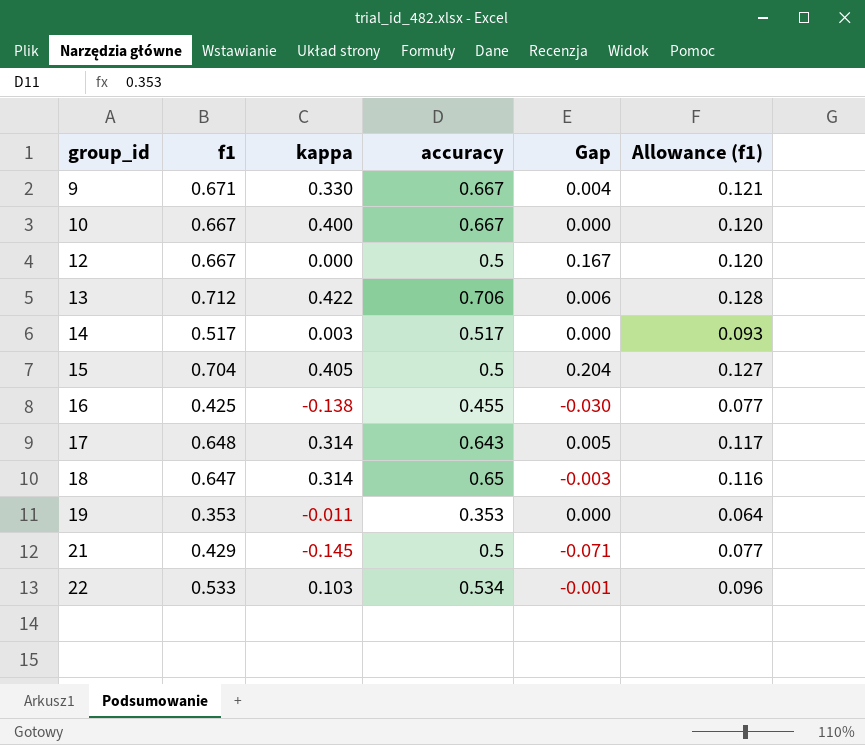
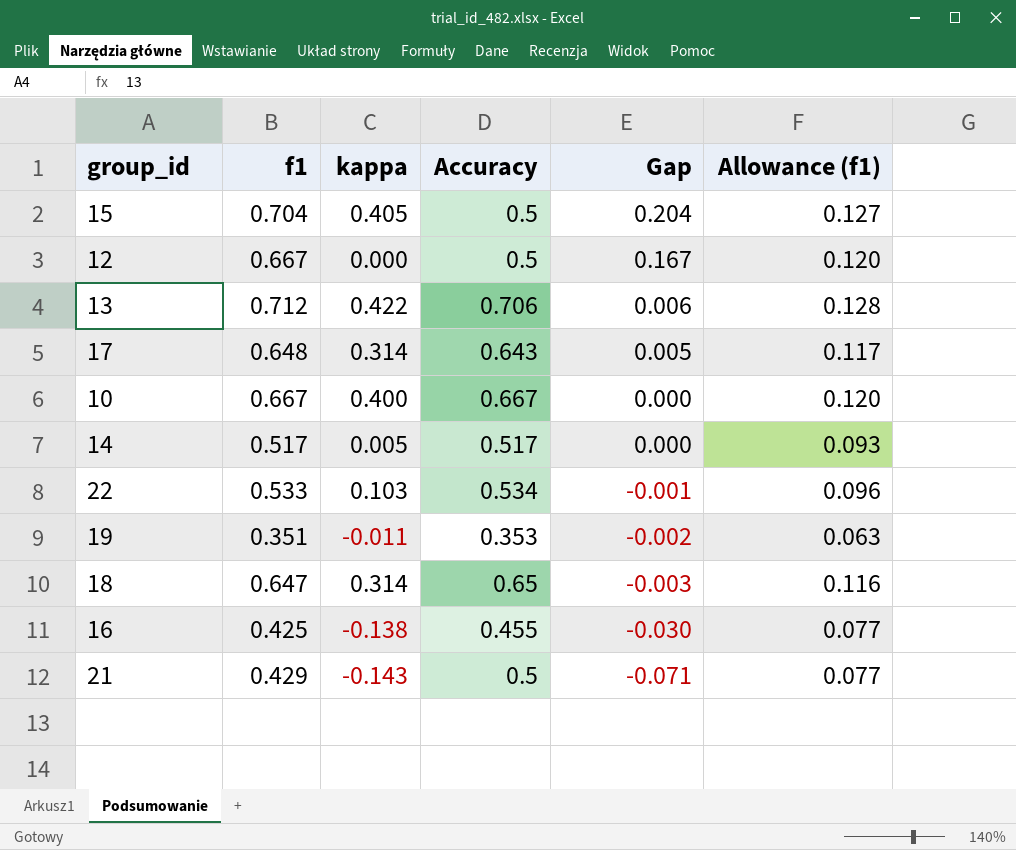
row order: group_id ascending -> Gap descending
column name: accuracy -> Accuracy
row 9: 0.671 | 0.330 | 0.667 | 0.004 | 0.121 -> none
14 | kappa: 0.003 -> 0.005
19 | f1: 0.353 -> 0.351
19 | Gap: 0.000 -> -0.002
19 | Allowance (f1): 0.064 -> 0.063
21 | kappa: -0.145 -> -0.143

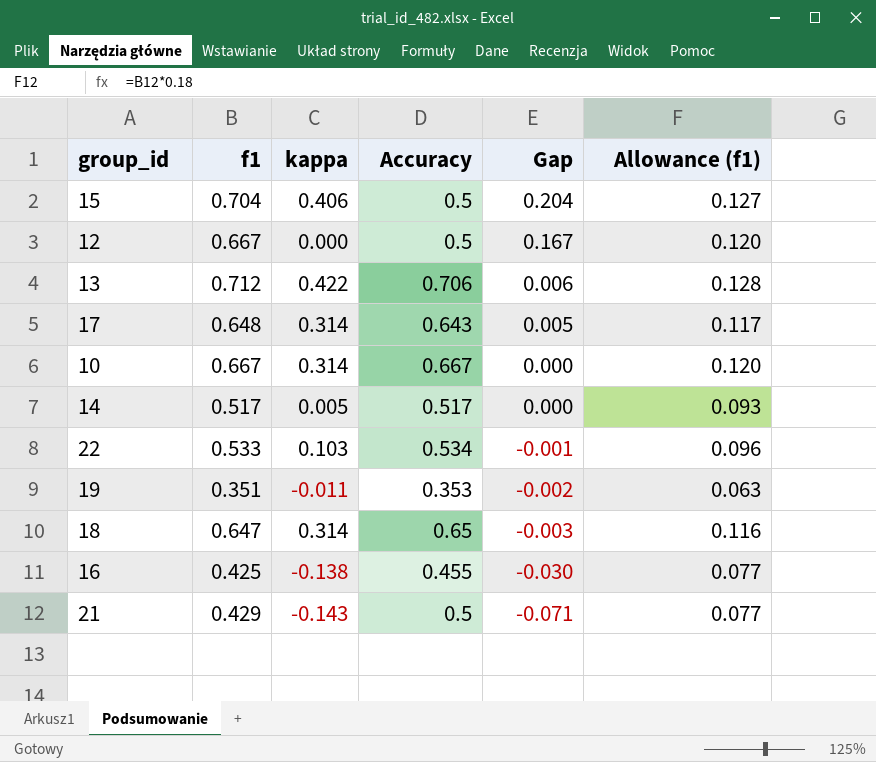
15 | kappa: 0.405 -> 0.406
10 | kappa: 0.400 -> 0.314

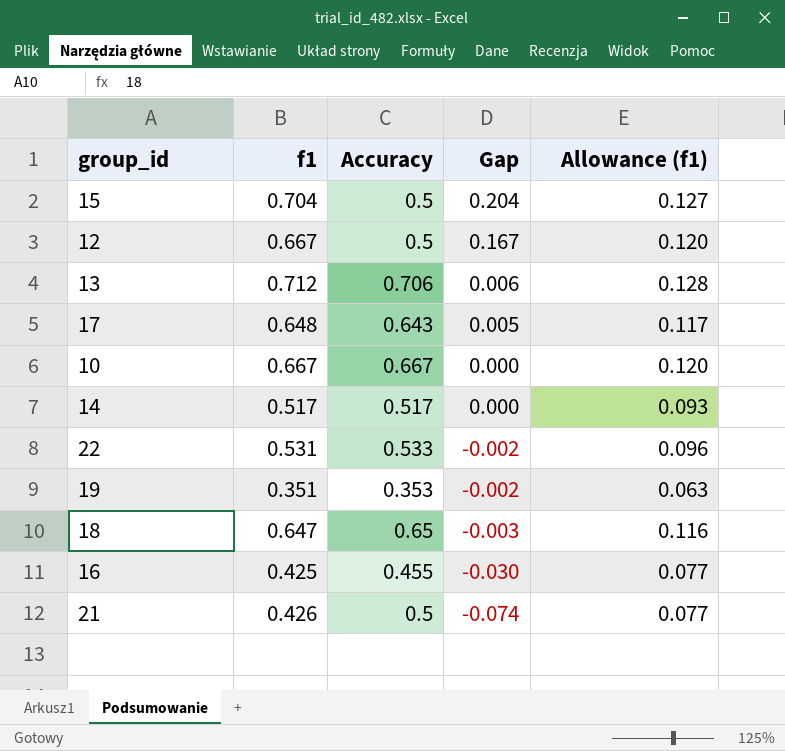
column kappa | position: 3 -> none
22 | f1: 0.533 -> 0.531
22 | Accuracy: 0.534 -> 0.533
22 | Gap: -0.001 -> -0.002
21 | f1: 0.429 -> 0.426
21 | Gap: -0.071 -> -0.074

